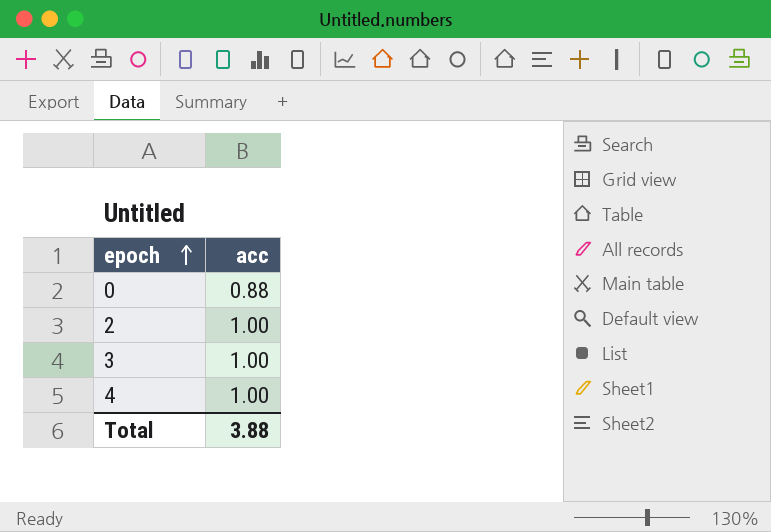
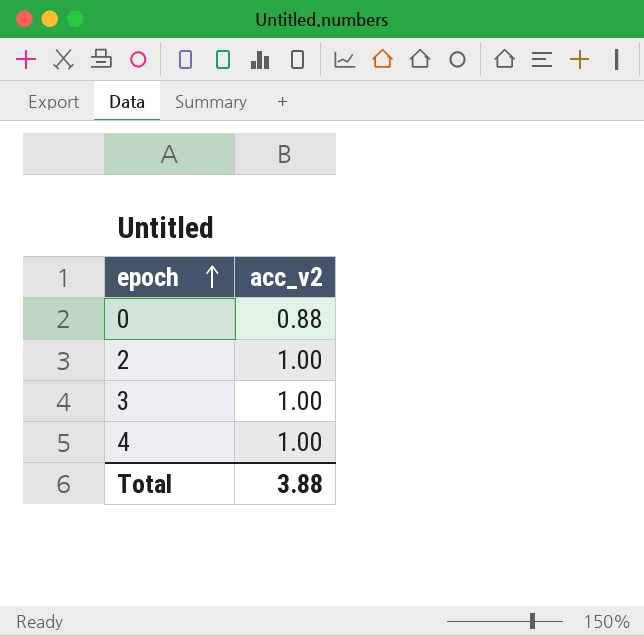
column name: acc -> acc_v2

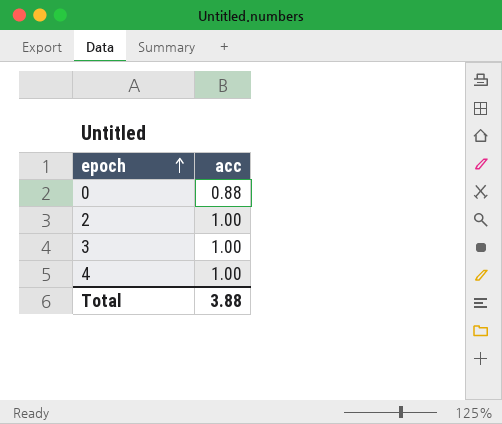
column name: acc_v2 -> acc

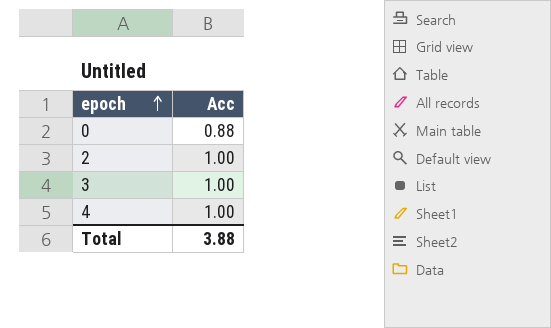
column name: acc -> Acc

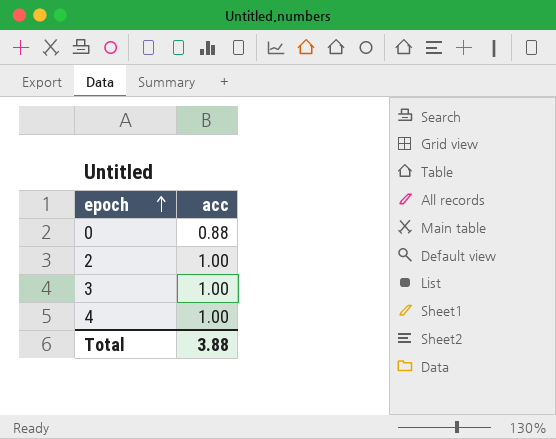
column name: Acc -> acc

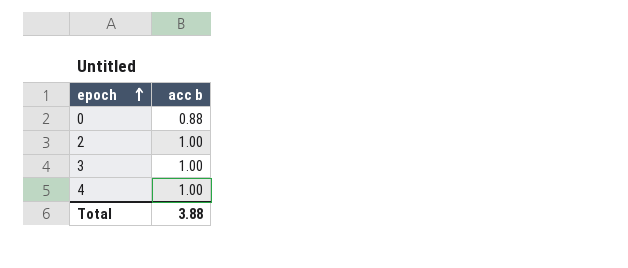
column name: acc -> acc b

